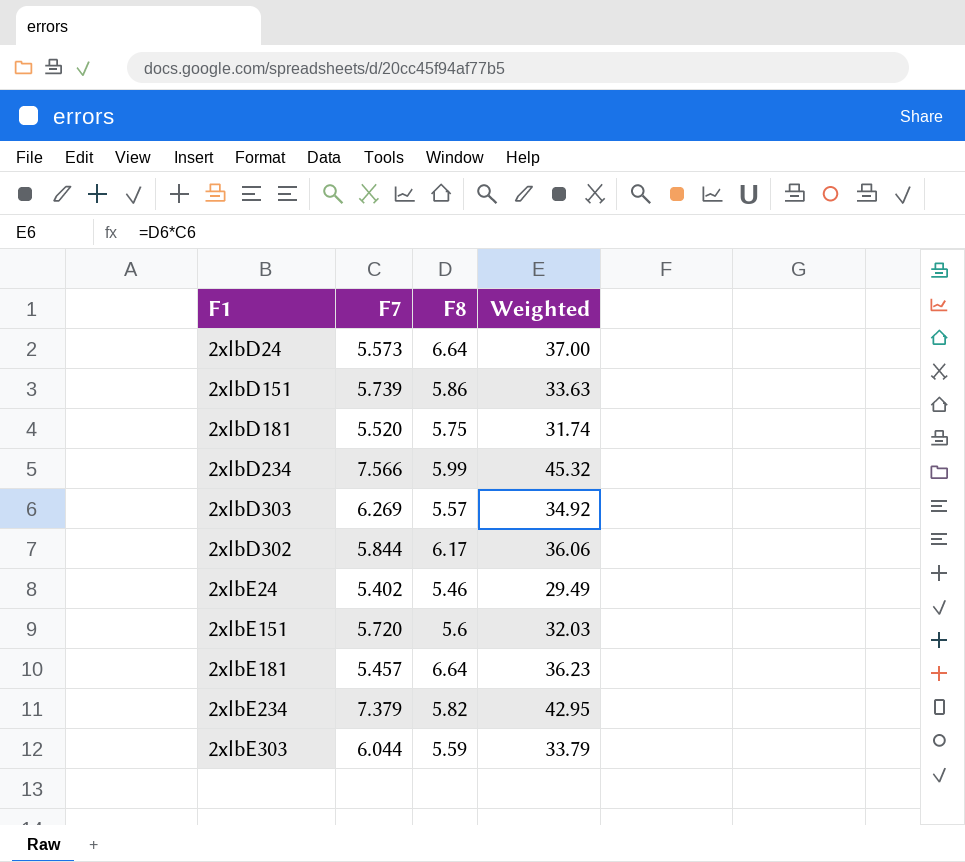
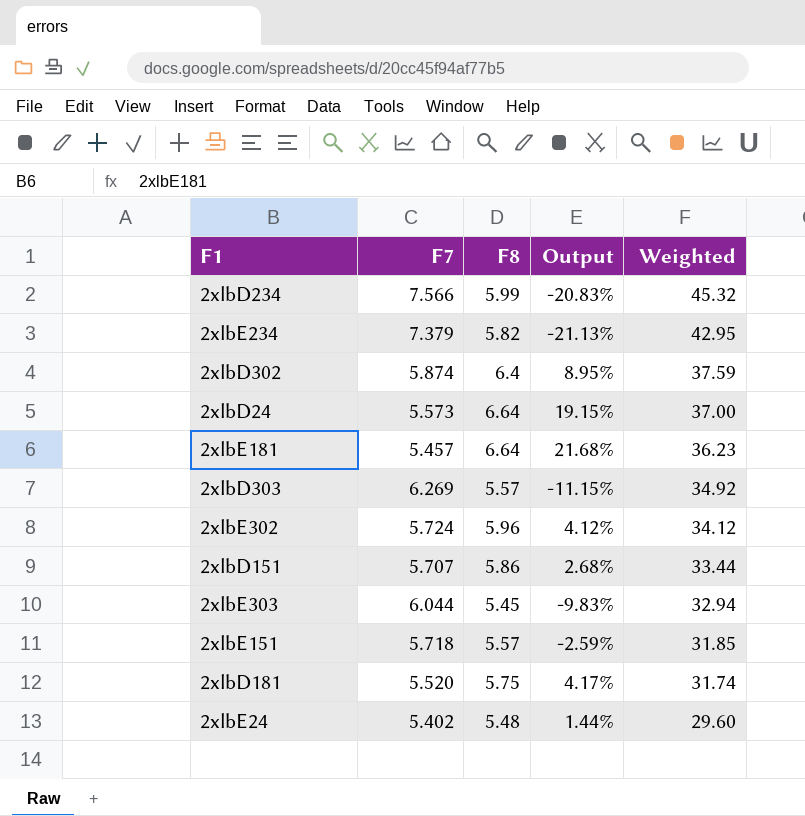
row order: none -> Weighted descending
column Output | formula: none -> ([F8] - [F7]) / [F7]
2xlbD302 | F7: 5.844 -> 5.874
2xlbD302 | F8: 6.17 -> 6.4
2xlbD302 | Weighted: 36.06 -> 37.59
row 2xlbE302: none -> 5.724 | 5.96 | 4.12% | 34.12
2xlbD151 | F7: 5.739 -> 5.707
2xlbD151 | Weighted: 33.63 -> 33.44
2xlbE303 | F8: 5.59 -> 5.45
2xlbE303 | Weighted: 33.79 -> 32.94
2xlbE151 | F7: 5.720 -> 5.718
2xlbE151 | F8: 5.6 -> 5.57
2xlbE151 | Weighted: 32.03 -> 31.85
2xlbE24 | F8: 5.46 -> 5.48
2xlbE24 | Weighted: 29.49 -> 29.60

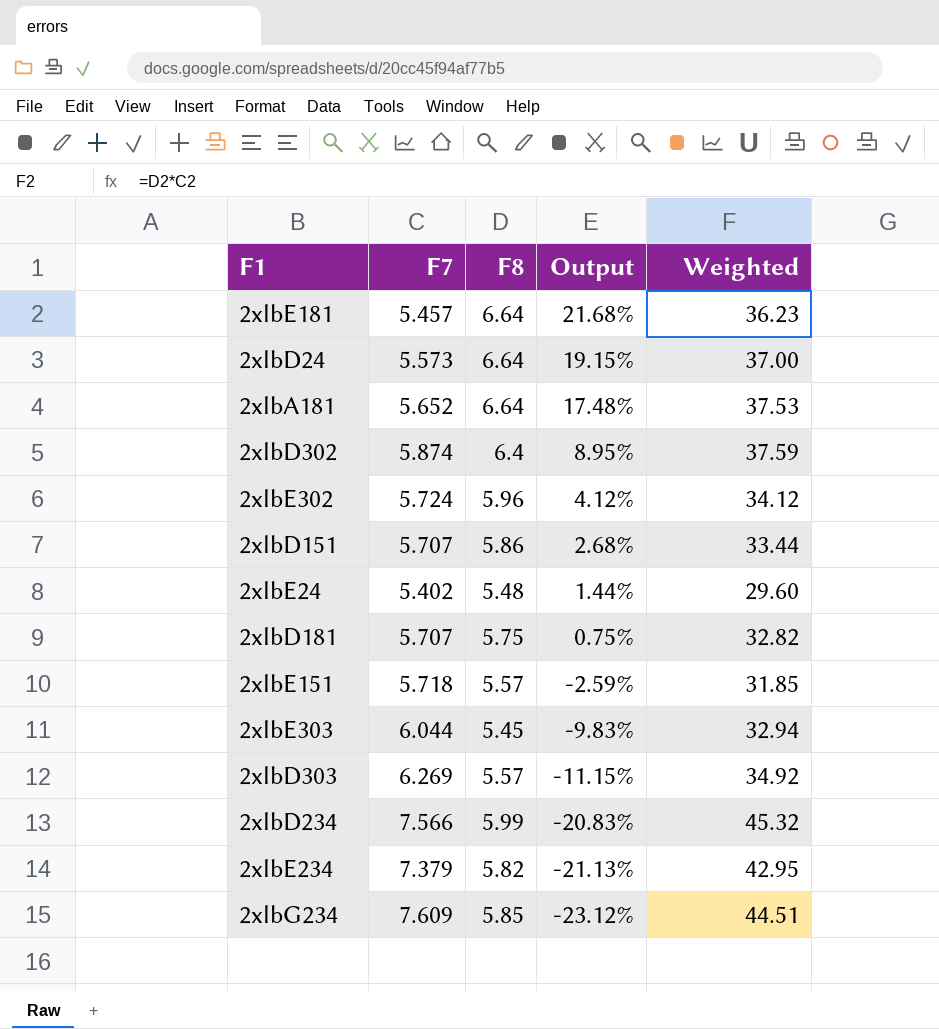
row order: Weighted descending -> Output descending
row 2xlbA181: none -> 5.652 | 6.64 | 17.48% | 37.53
2xlbD181 | F7: 5.520 -> 5.707
2xlbD181 | Output: 4.17% -> 0.75%
2xlbD181 | Weighted: 31.74 -> 32.82
row 2xlbG234: none -> 7.609 | 5.85 | -23.12% | 44.51

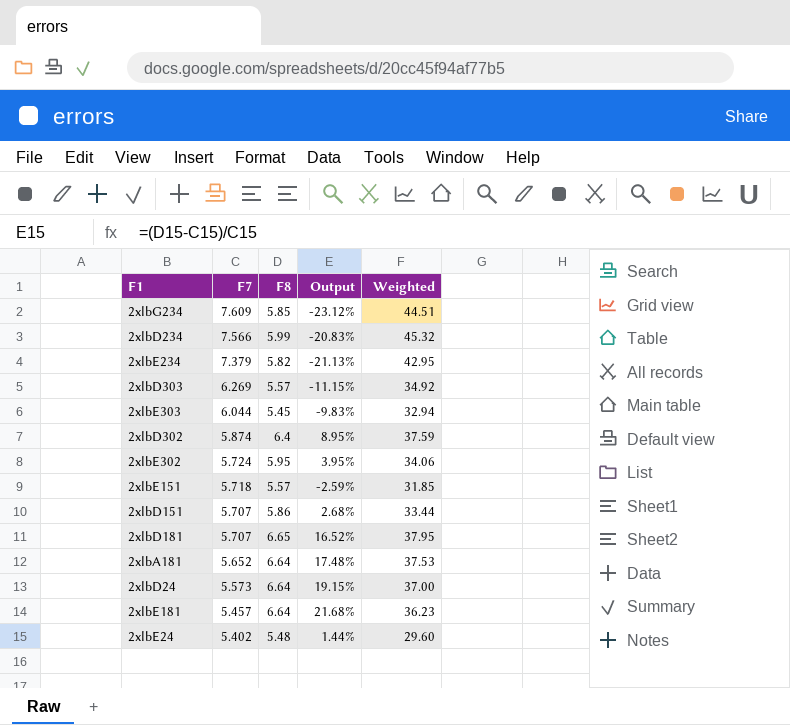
row order: Output descending -> F7 descending
2xlbE302 | F8: 5.96 -> 5.95
2xlbE302 | Output: 4.12% -> 3.95%
2xlbE302 | Weighted: 34.12 -> 34.06
2xlbD181 | F8: 5.75 -> 6.65
2xlbD181 | Output: 0.75% -> 16.52%
2xlbD181 | Weighted: 32.82 -> 37.95

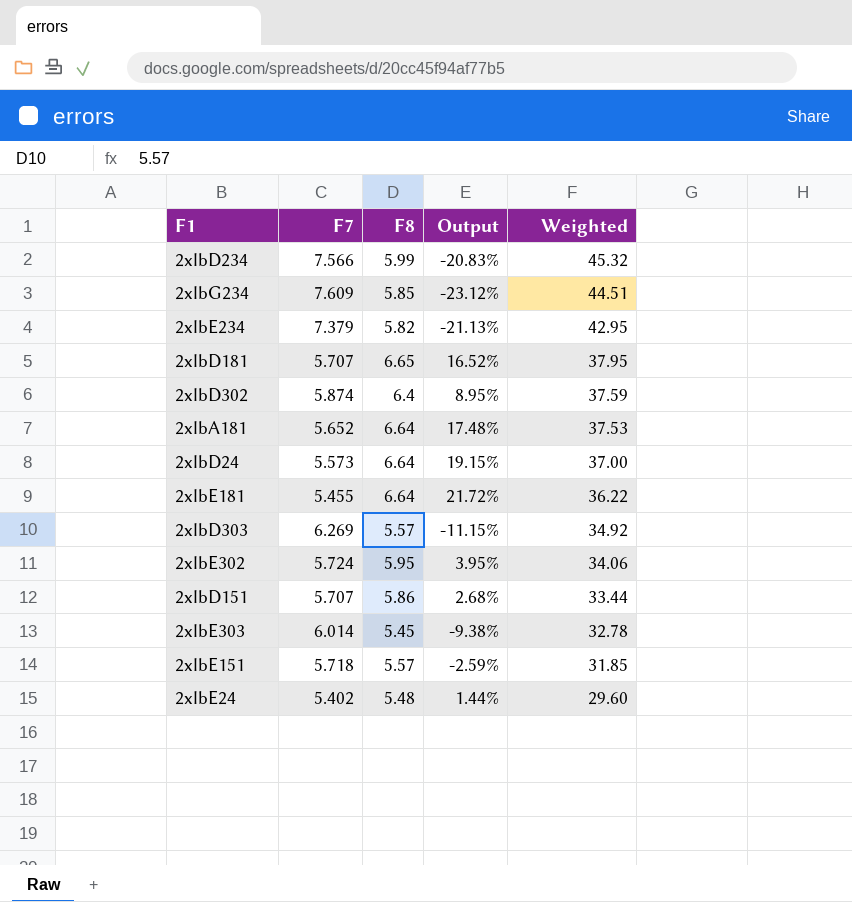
row order: F7 descending -> Weighted descending
2xlbE181 | F7: 5.457 -> 5.455
2xlbE181 | Output: 21.68% -> 21.72%
2xlbE181 | Weighted: 36.23 -> 36.22
2xlbE303 | F7: 6.044 -> 6.014
2xlbE303 | Output: -9.83% -> -9.38%
2xlbE303 | Weighted: 32.94 -> 32.78

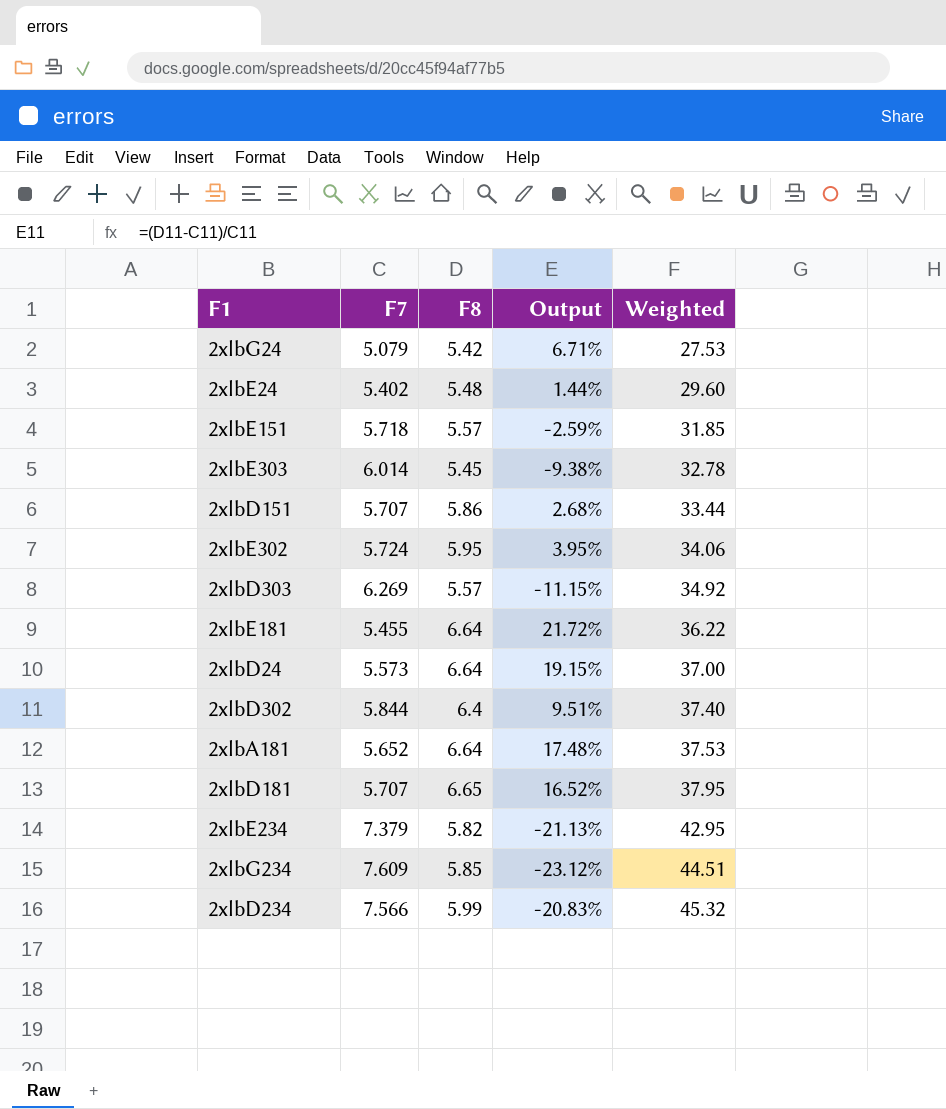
row order: Weighted descending -> Weighted ascending
row 2xlbG24: none -> 5.079 | 5.42 | 6.71% | 27.53
2xlbD302 | F7: 5.874 -> 5.844
2xlbD302 | Output: 8.95% -> 9.51%
2xlbD302 | Weighted: 37.59 -> 37.40

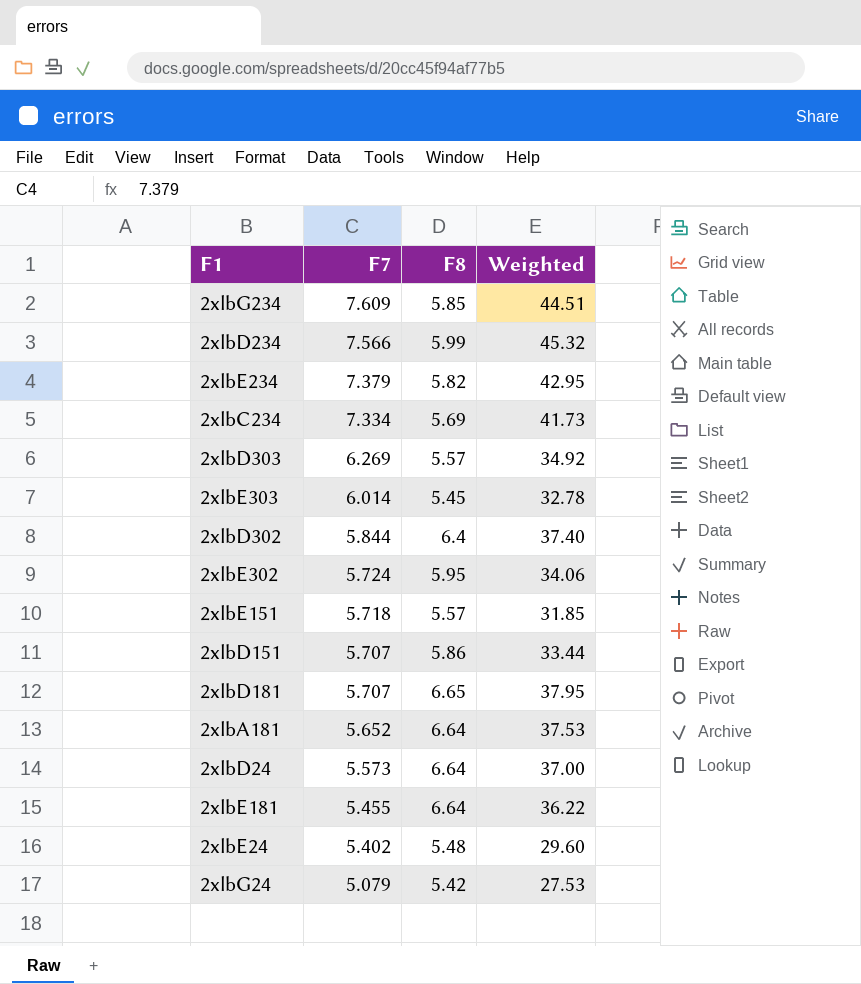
row order: Weighted ascending -> F7 descending
column Output | formula: ([F8] - [F7]) / [F7] -> none
row 2xlbC234: none -> 7.334 | 5.69 | 41.73

